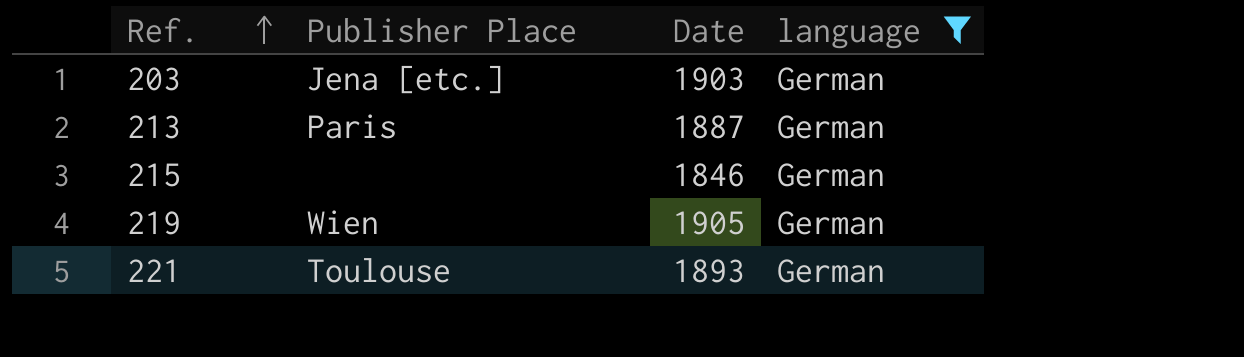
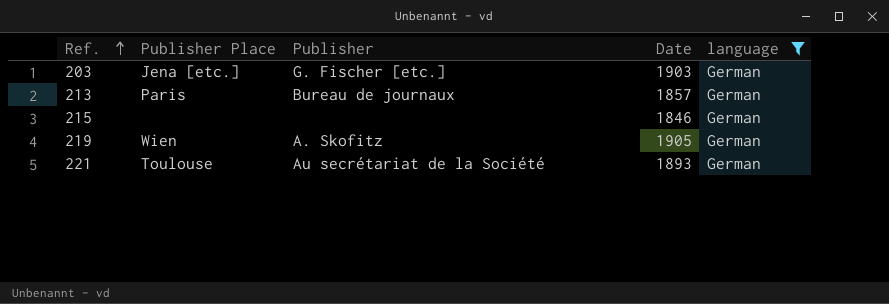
column Publisher | position: none -> 3
213 | Date: 1887 -> 1857

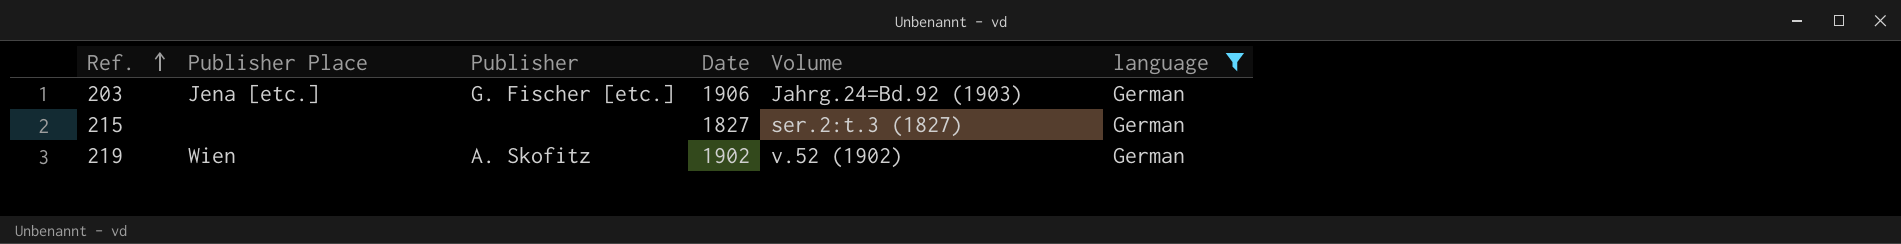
column Volume | position: none -> 5
row 213: Paris | Bureau de journaux | 1857 | German -> none
row 221: Toulouse | Au secrétariat de la Société | 1893 | German -> none
203 | Date: 1903 -> 1906
215 | Date: 1846 -> 1827
219 | Date: 1905 -> 1902

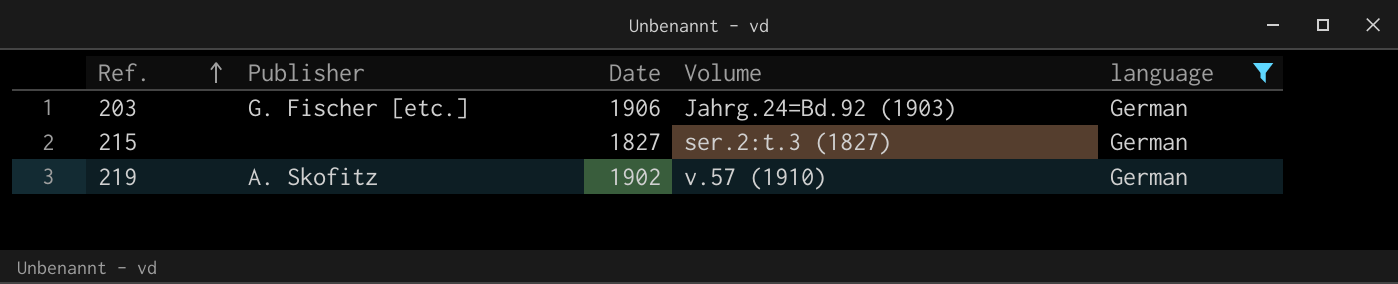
column Publisher Place | position: 2 -> none
219 | Volume: v.52 (1902) -> v.57 (1910)

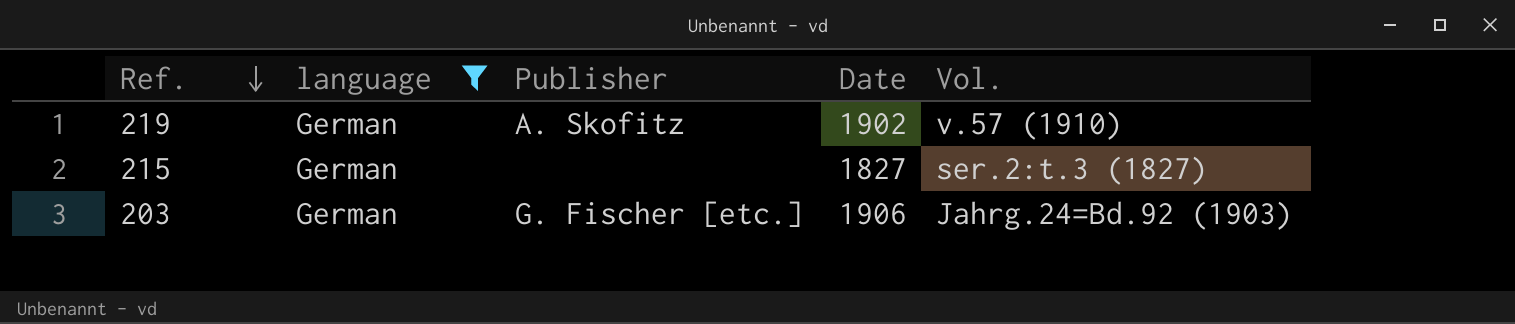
row order: Ref. ascending -> Ref. descending
column language | position: 5 -> 2
column name: Volume -> Vol.

